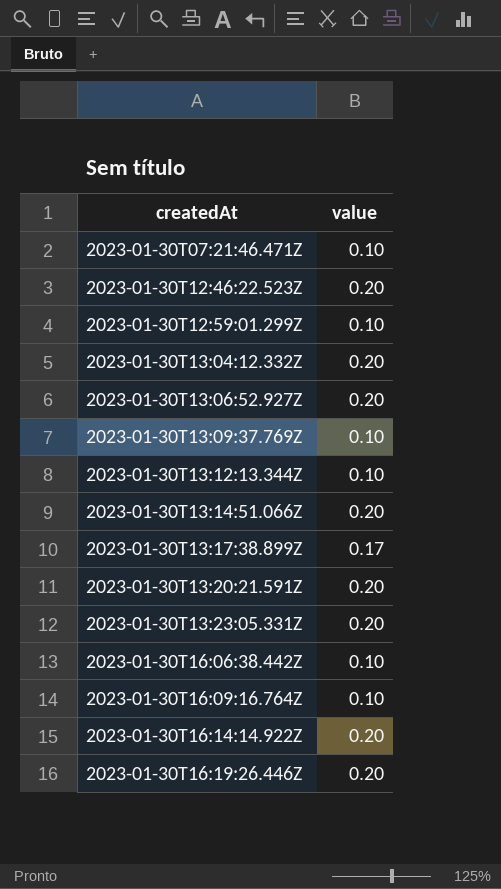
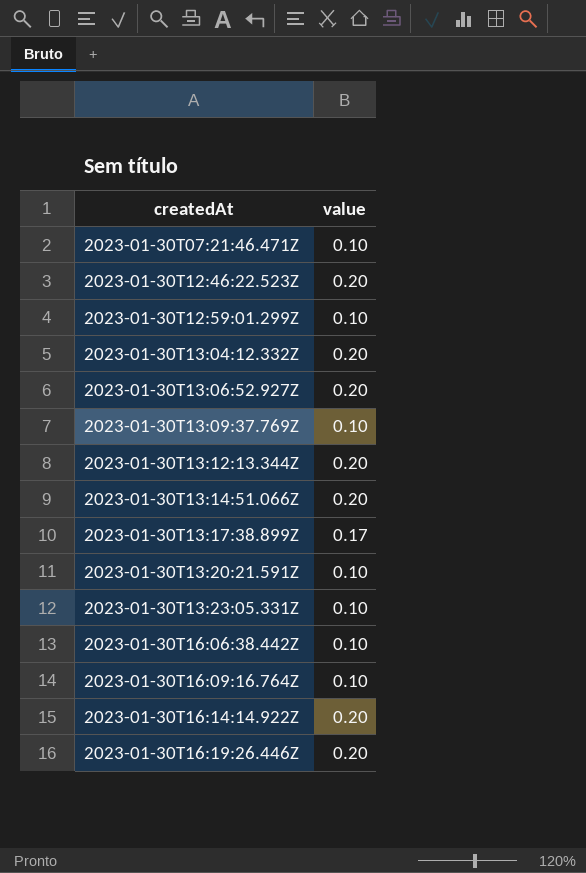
2023-01-30T13:12:13.344Z | value: 0.10 -> 0.20
2023-01-30T13:20:21.591Z | value: 0.20 -> 0.10
2023-01-30T13:23:05.331Z | value: 0.20 -> 0.10

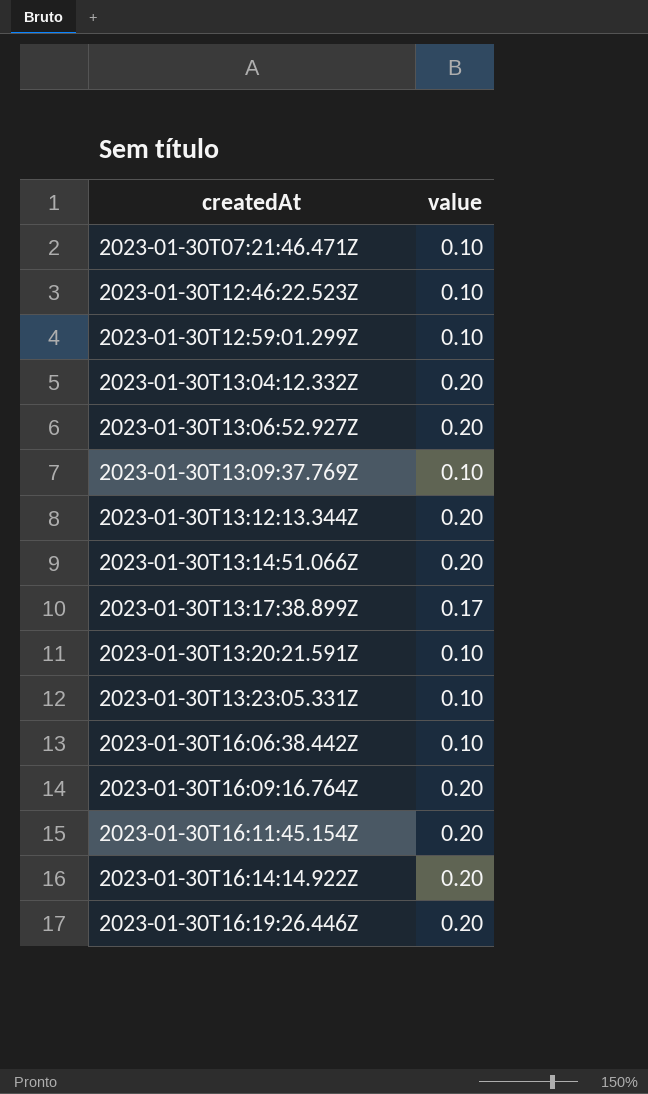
2023-01-30T12:46:22.523Z | value: 0.20 -> 0.10
2023-01-30T16:09:16.764Z | value: 0.10 -> 0.20
row 2023-01-30T16:11:45.154Z: none -> 0.20

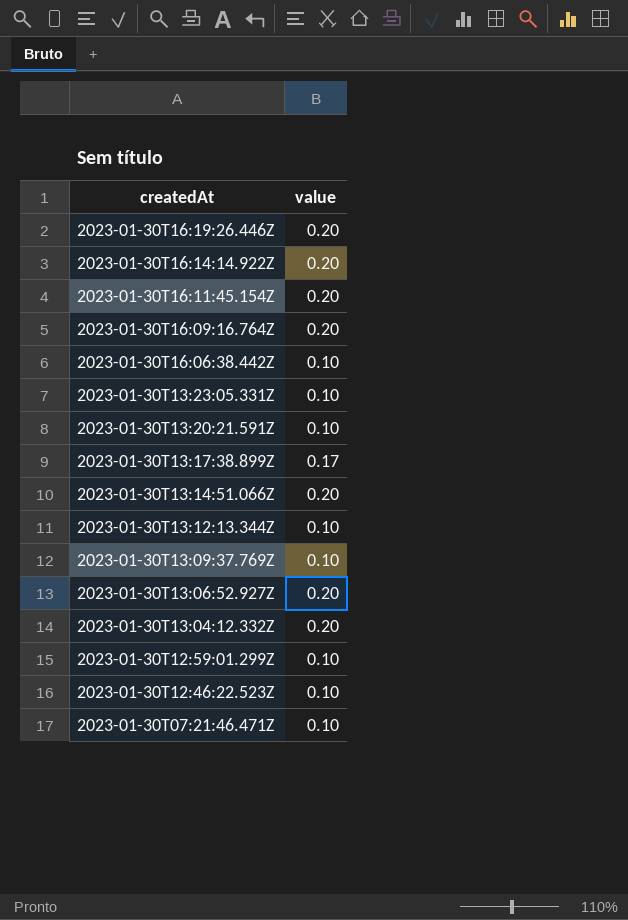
row order: createdAt ascending -> createdAt descending
2023-01-30T13:12:13.344Z | value: 0.20 -> 0.10

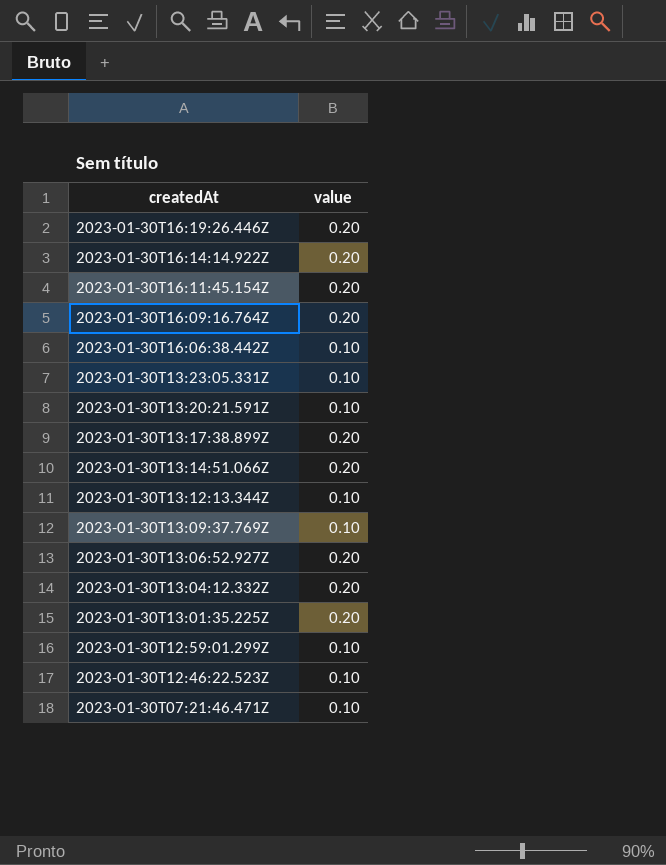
2023-01-30T13:17:38.899Z | value: 0.17 -> 0.20
row 2023-01-30T13:01:35.225Z: none -> 0.20

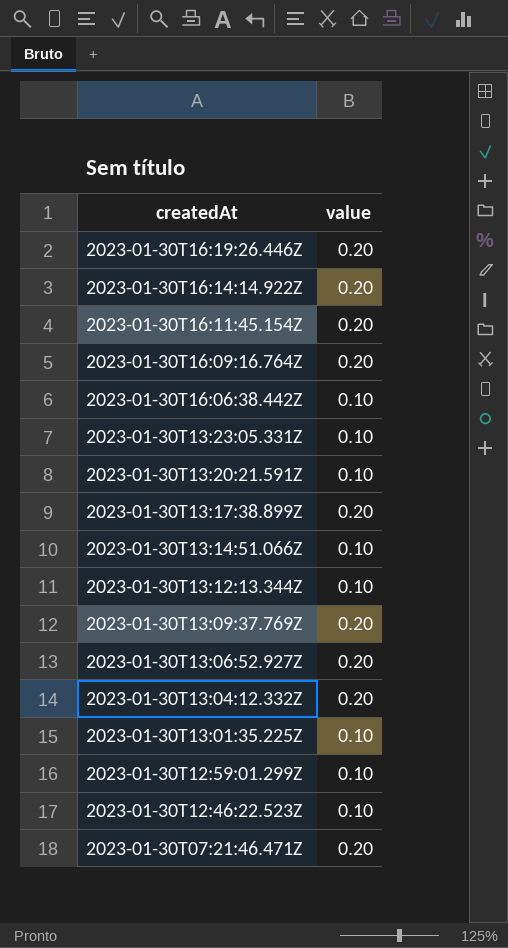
2023-01-30T13:14:51.066Z | value: 0.20 -> 0.10
2023-01-30T13:09:37.769Z | value: 0.10 -> 0.20
2023-01-30T13:01:35.225Z | value: 0.20 -> 0.10
2023-01-30T07:21:46.471Z | value: 0.10 -> 0.20

